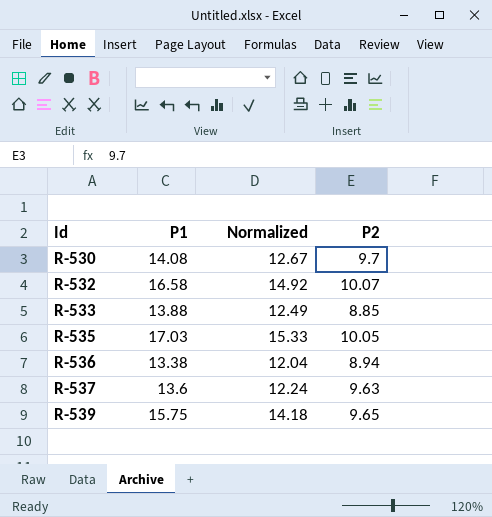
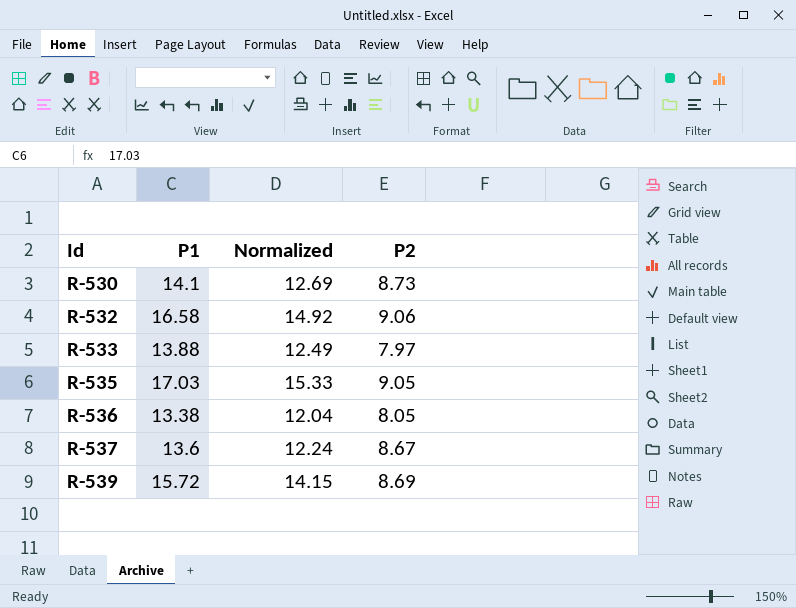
R-530 | P1: 14.08 -> 14.1
R-530 | Normalized: 12.67 -> 12.69
R-530 | P2: 9.7 -> 8.73
R-532 | P2: 10.07 -> 9.06
R-533 | P2: 8.85 -> 7.97
R-535 | P2: 10.05 -> 9.05
R-536 | P2: 8.94 -> 8.05
R-537 | P2: 9.63 -> 8.67
R-539 | P1: 15.75 -> 15.72
R-539 | Normalized: 14.18 -> 14.15
R-539 | P2: 9.65 -> 8.69

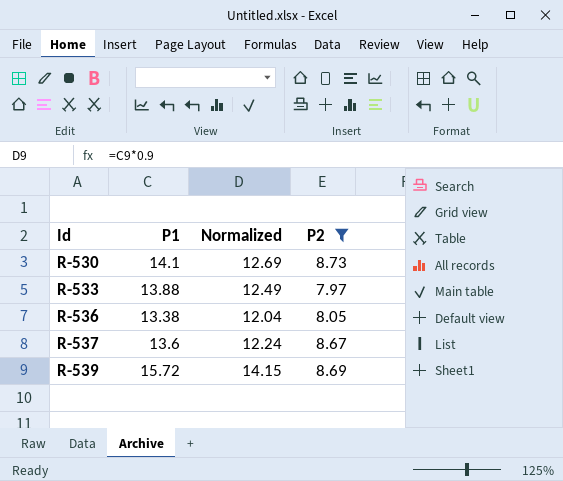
filter: none -> P2 <= 8.73

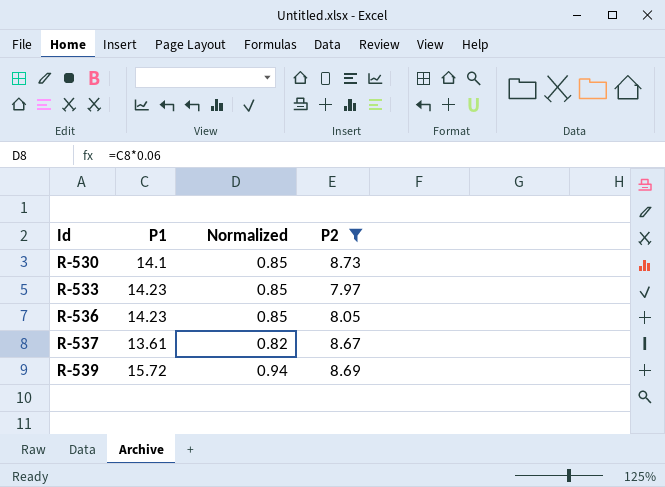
column Normalized | formula: [P1] * 0.9 -> [P1] * 0.06
R-533 | P1: 13.88 -> 14.23
R-536 | P1: 13.38 -> 14.23
R-537 | P1: 13.6 -> 13.61

